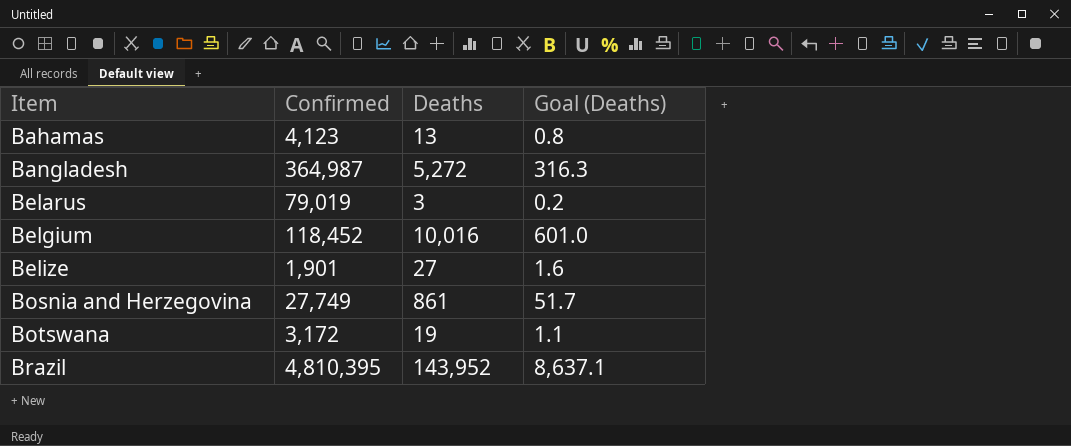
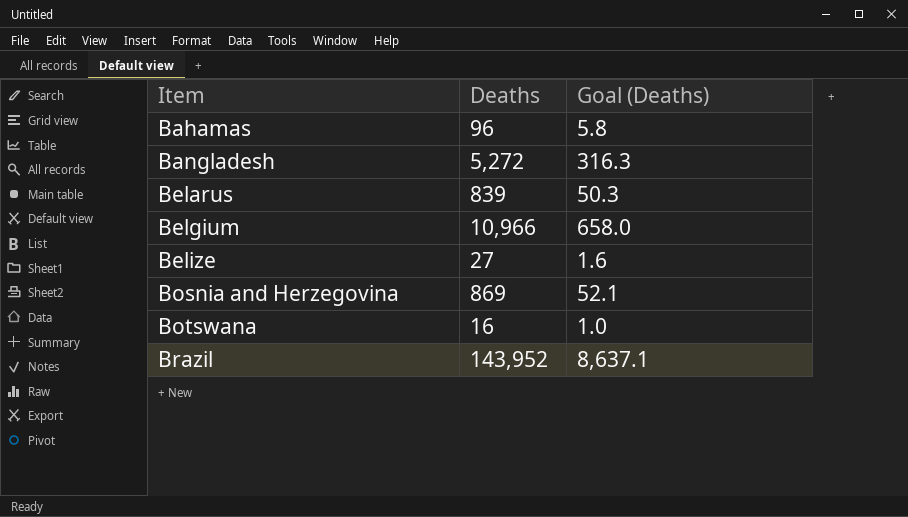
column Confirmed | position: 2 -> none
Bahamas | Deaths: 13 -> 96
Bahamas | Goal (Deaths): 0.8 -> 5.8
Belarus | Deaths: 3 -> 839
Belarus | Goal (Deaths): 0.2 -> 50.3
Belgium | Deaths: 10,016 -> 10,966
Belgium | Goal (Deaths): 601.0 -> 658.0
Bosnia and Herzegovina | Deaths: 861 -> 869
Bosnia and Herzegovina | Goal (Deaths): 51.7 -> 52.1
Botswana | Deaths: 19 -> 16
Botswana | Goal (Deaths): 1.1 -> 1.0

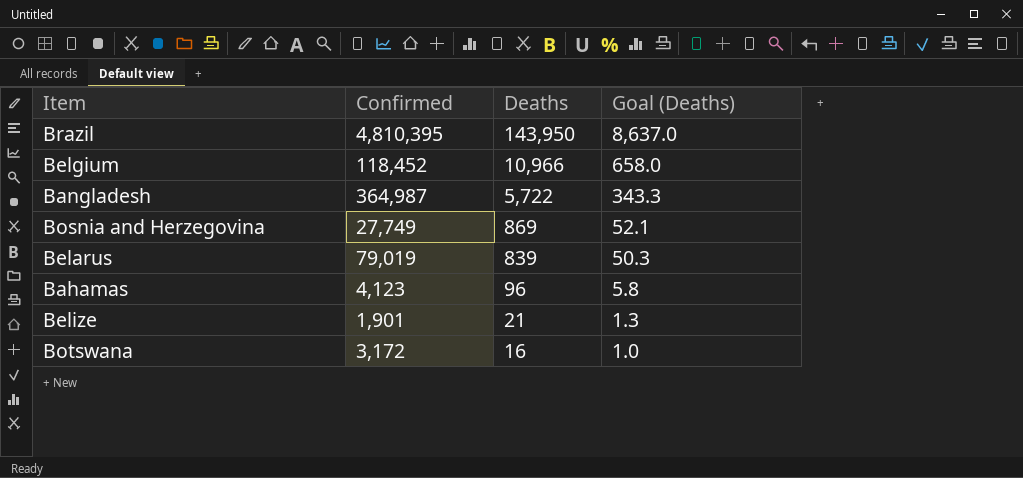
row order: Item ascending -> Deaths descending
column Confirmed | position: none -> 2
Brazil | Deaths: 143,952 -> 143,950
Brazil | Goal (Deaths): 8,637.1 -> 8,637.0
Bangladesh | Deaths: 5,272 -> 5,722
Bangladesh | Goal (Deaths): 316.3 -> 343.3
Belize | Deaths: 27 -> 21
Belize | Goal (Deaths): 1.6 -> 1.3

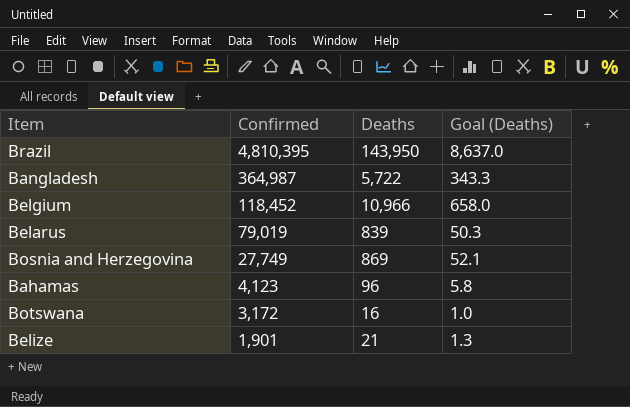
row order: Deaths descending -> Confirmed descending

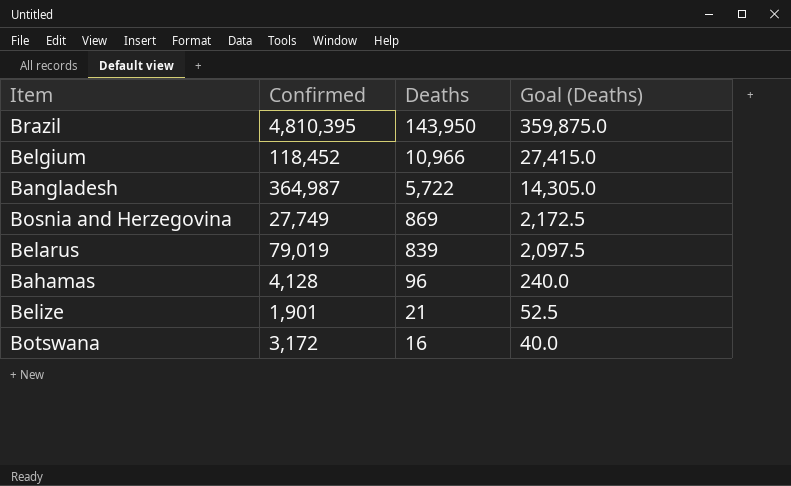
row order: Confirmed descending -> Deaths descending
column Goal (Deaths) | formula: [Deaths] * 0.06 -> [Deaths] * 2.5
Bahamas | Confirmed: 4,123 -> 4,128

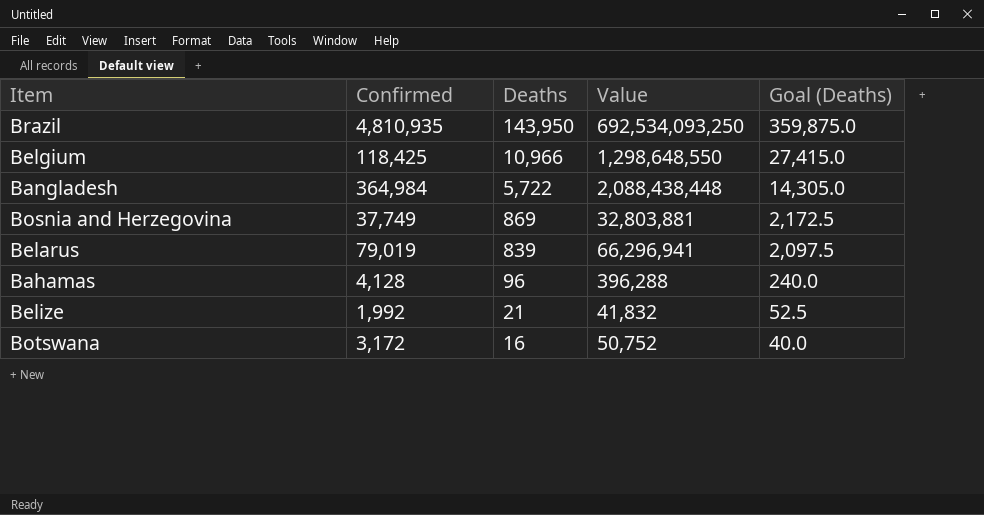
column Value | formula: none -> [Confirmed] * [Deaths]
Brazil | Confirmed: 4,810,395 -> 4,810,935
Belgium | Confirmed: 118,452 -> 118,425
Bangladesh | Confirmed: 364,987 -> 364,984
Bosnia and Herzegovina | Confirmed: 27,749 -> 37,749
Belize | Confirmed: 1,901 -> 1,992

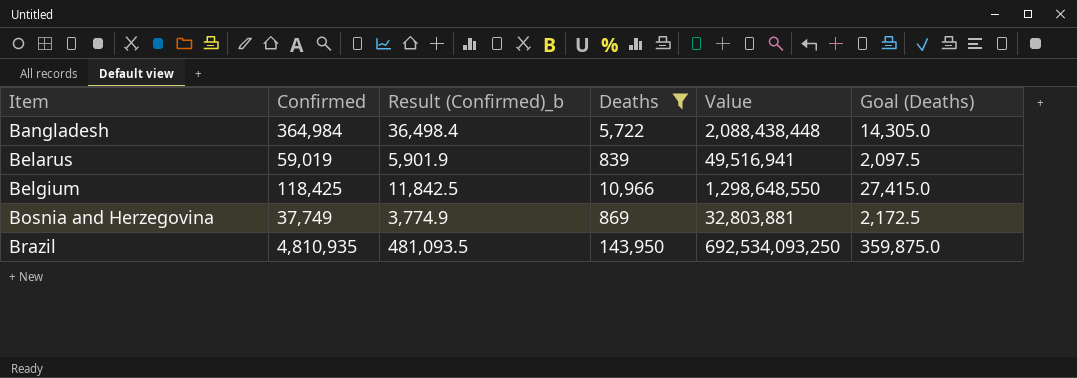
filter: none -> Deaths >= 839
row order: Deaths descending -> Item ascending
column Result (Confirmed)_b | formula: none -> [Confirmed] * 0.1
Belarus | Confirmed: 79,019 -> 59,019
Belarus | Value: 66,296,941 -> 49,516,941

